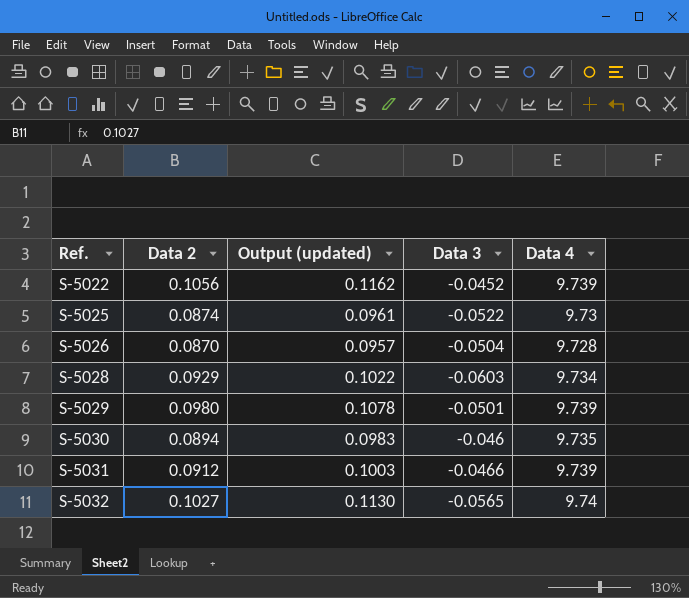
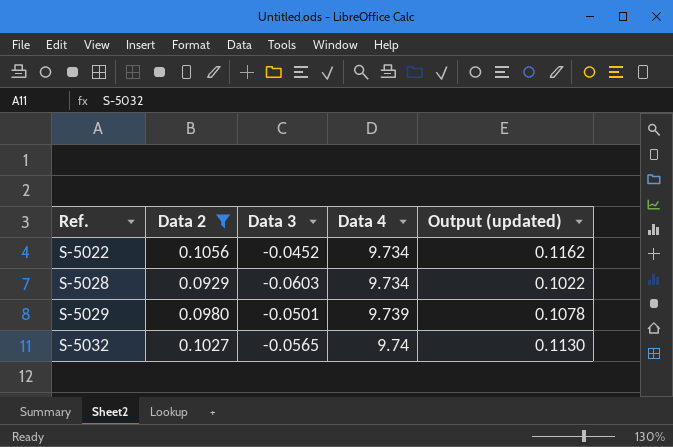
filter: none -> Data 2 >= 0.0929
column Output (updated) | position: 3 -> 5
S-5022 | Data 4: 9.739 -> 9.734

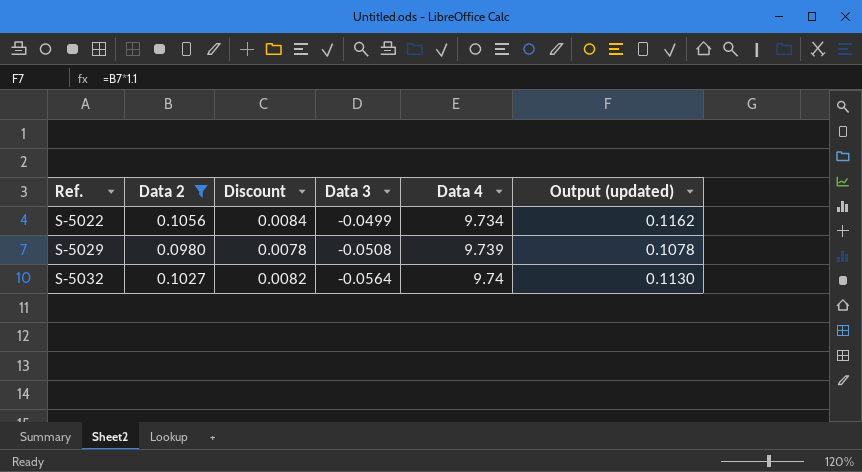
column Discount | formula: none -> [Data 2] * 0.08
row S-5028: 0.0929 | -0.0603 | 9.734 | 0.1022 -> none
S-5022 | Data 3: -0.0452 -> -0.0499
S-5029 | Data 3: -0.0501 -> -0.0508
S-5032 | Data 3: -0.0565 -> -0.0564

